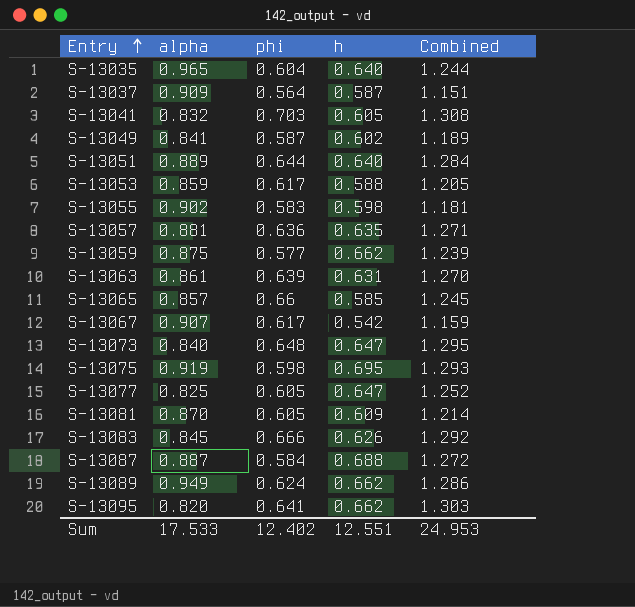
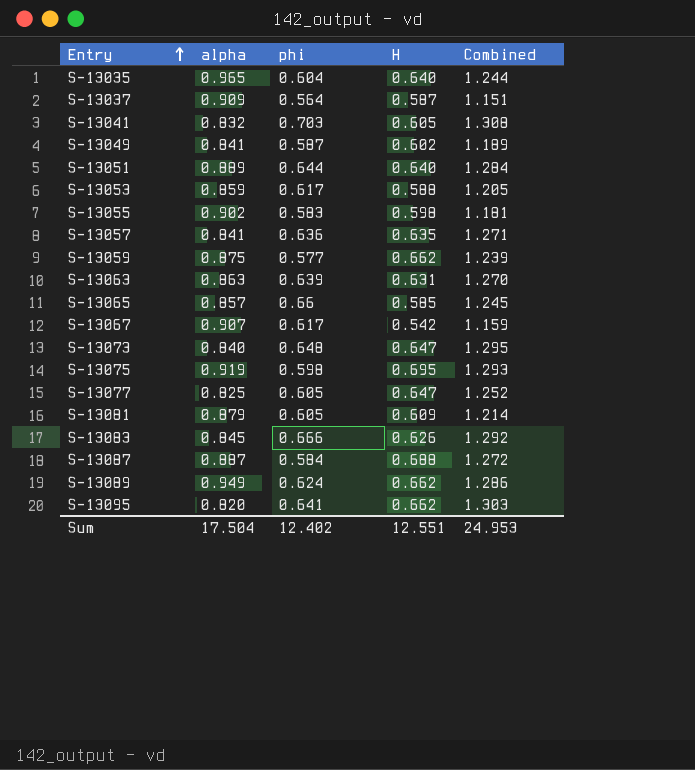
column name: h -> H
S-13057 | alpha: 0.881 -> 0.841
S-13063 | alpha: 0.861 -> 0.863
S-13081 | alpha: 0.870 -> 0.879
Sum | alpha: 17.533 -> 17.504

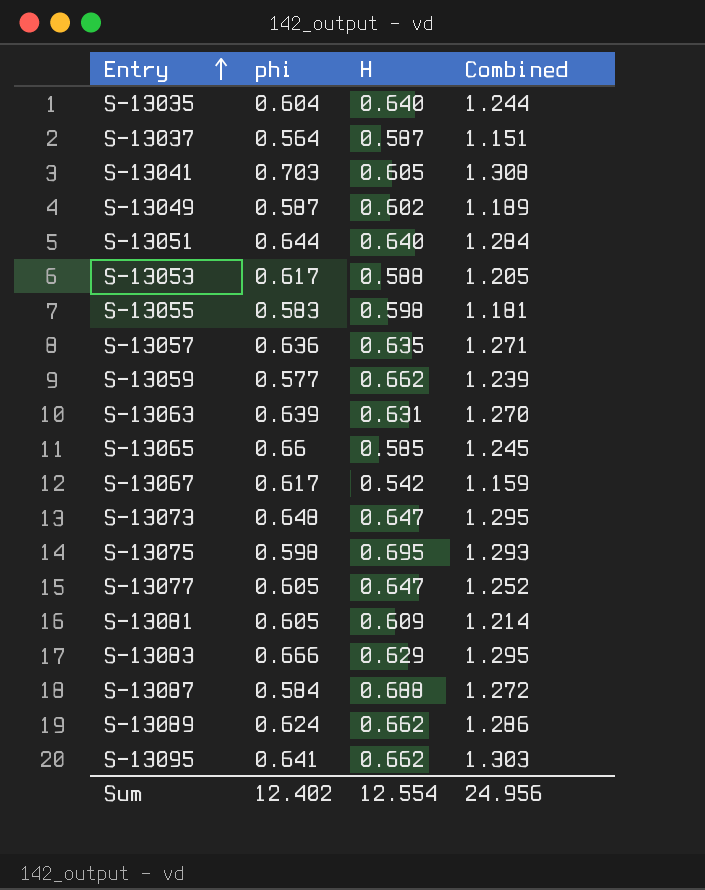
column alpha | position: 2 -> none
S-13083 | H: 0.626 -> 0.629
S-13083 | Combined: 1.292 -> 1.295
Sum | H: 12.551 -> 12.554
Sum | Combined: 24.953 -> 24.956

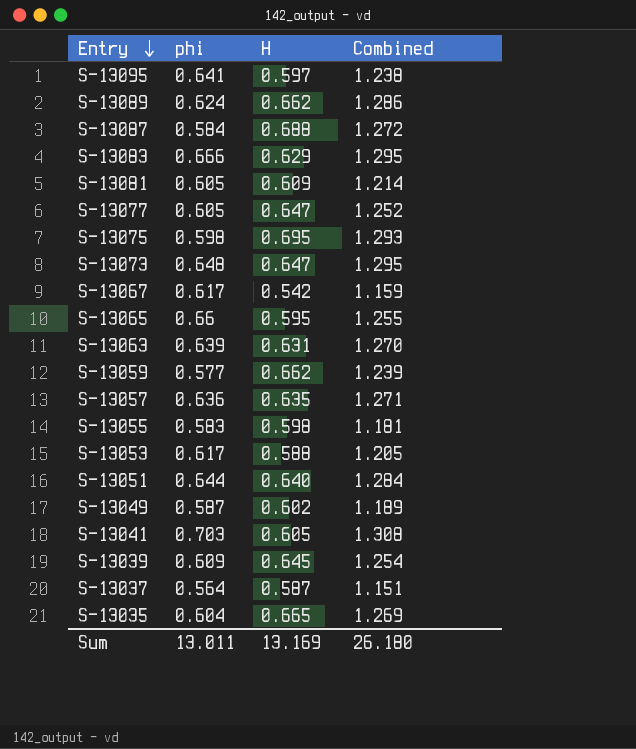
row order: Entry ascending -> Entry descending
S-13095 | H: 0.662 -> 0.597
S-13095 | Combined: 1.303 -> 1.238
S-13065 | H: 0.585 -> 0.595
S-13065 | Combined: 1.245 -> 1.255
row S-13039: none -> 0.609 | 0.645 | 1.254
S-13035 | H: 0.640 -> 0.665
S-13035 | Combined: 1.244 -> 1.269
Sum | phi: 12.402 -> 13.011
Sum | H: 12.554 -> 13.169
Sum | Combined: 24.956 -> 26.180

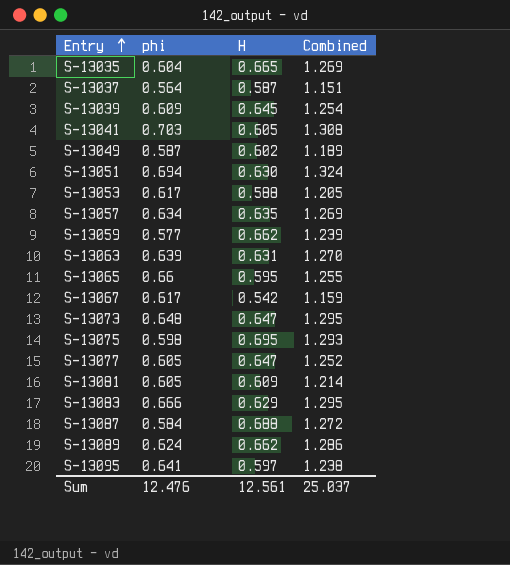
row order: Entry descending -> Entry ascending
row S-13055: 0.583 | 0.598 | 1.181 -> none
S-13051 | phi: 0.644 -> 0.694
S-13051 | H: 0.640 -> 0.630
S-13051 | Combined: 1.284 -> 1.324
S-13057 | phi: 0.636 -> 0.634
S-13057 | Combined: 1.271 -> 1.269
Sum | phi: 13.011 -> 12.476
Sum | H: 13.169 -> 12.561
Sum | Combined: 26.180 -> 25.037

